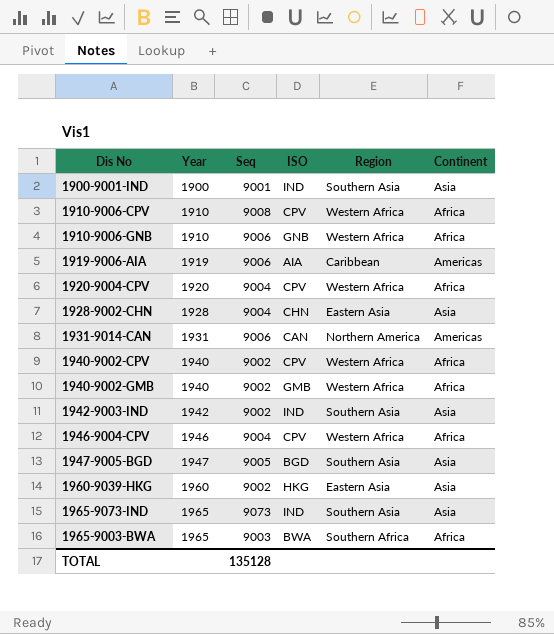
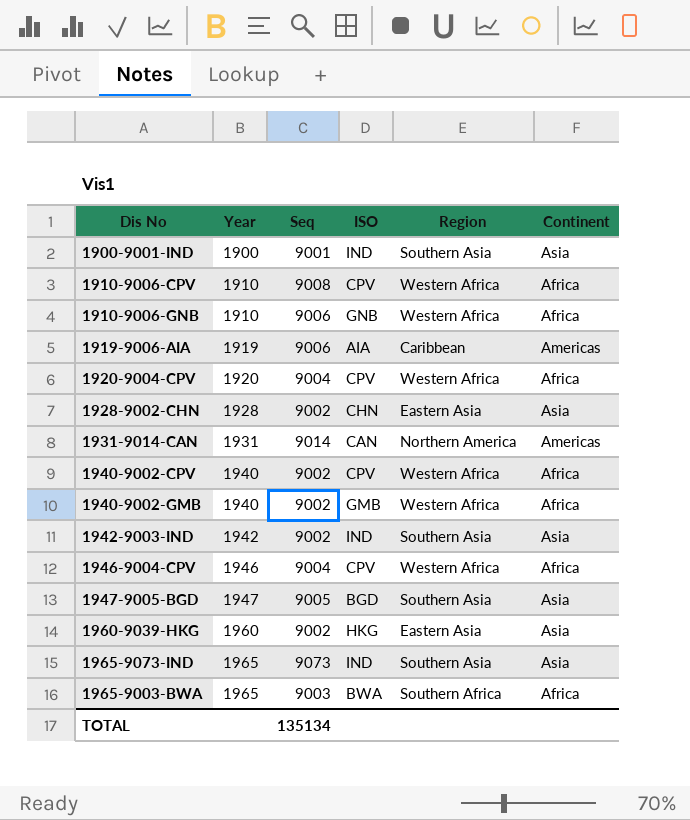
1928-9002-CHN | Seq: 9004 -> 9002
1931-9014-CAN | Seq: 9006 -> 9014
TOTAL | Seq: 135128 -> 135134

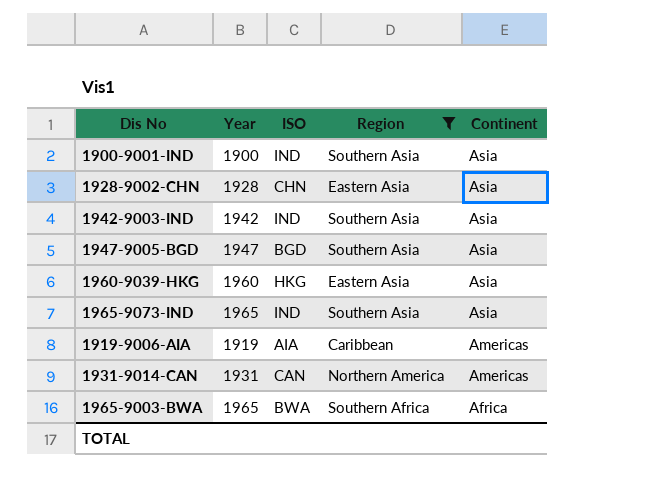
filter: none -> Region != Western Africa
row order: Year ascending -> Continent descending
column Seq | position: 3 -> none

